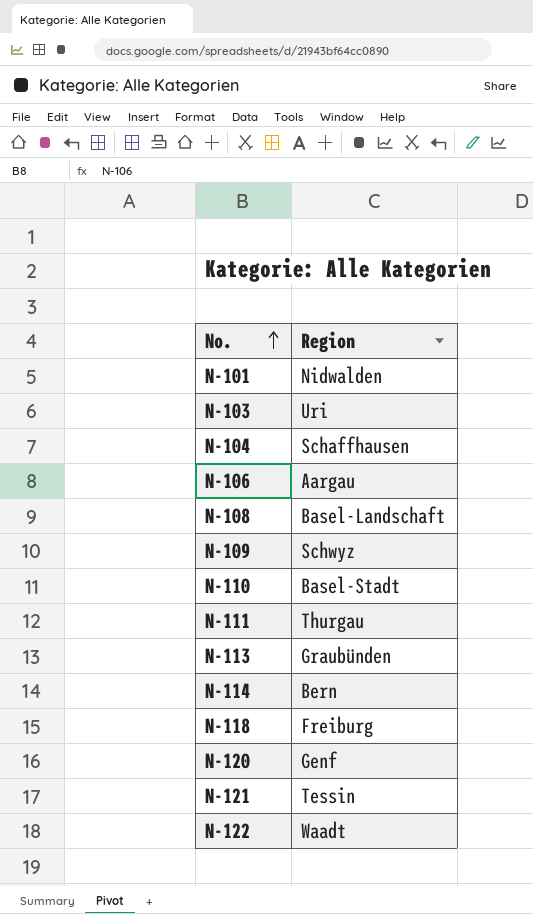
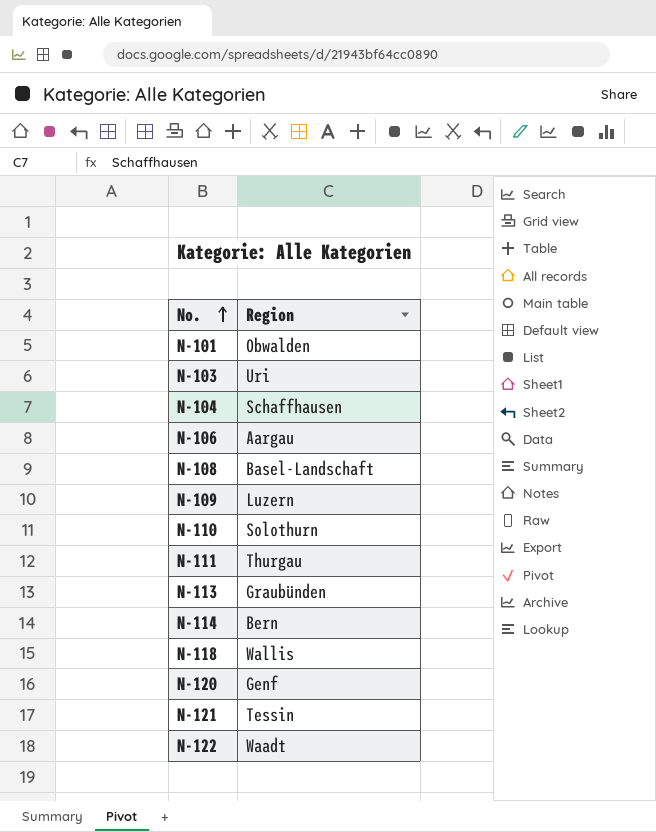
N-101 | Region: Nidwalden -> Obwalden
N-109 | Region: Schwyz -> Luzern
N-110 | Region: Basel-Stadt -> Solothurn
N-118 | Region: Freiburg -> Wallis

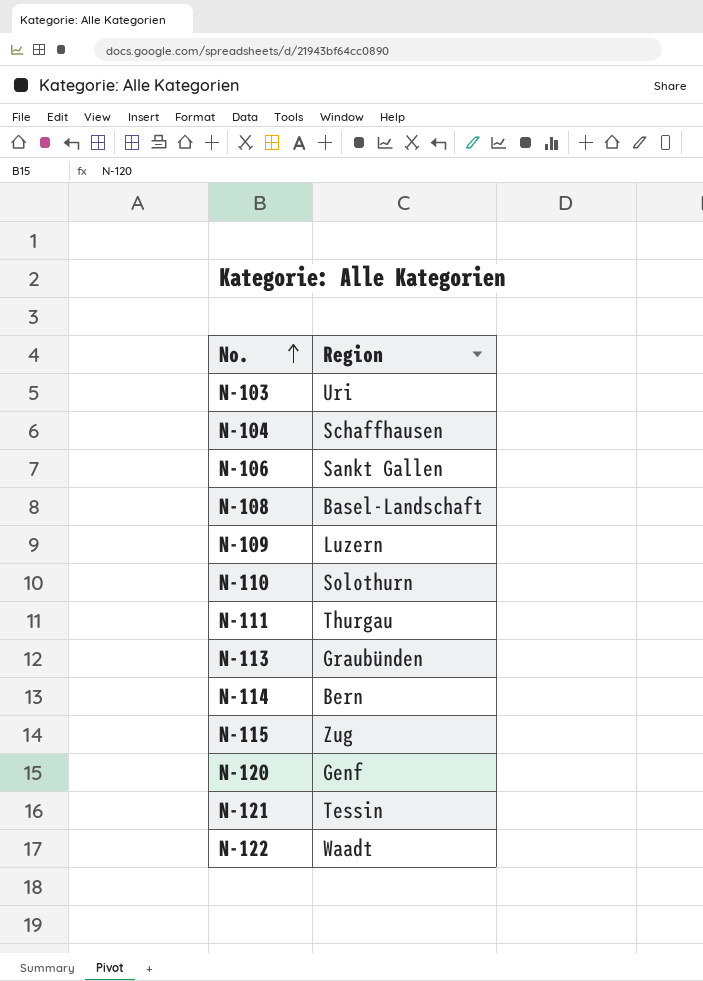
row N-101: Obwalden -> none
row N-118: Wallis -> none
N-106 | Region: Aargau -> Sankt Gallen
row N-115: none -> Zug

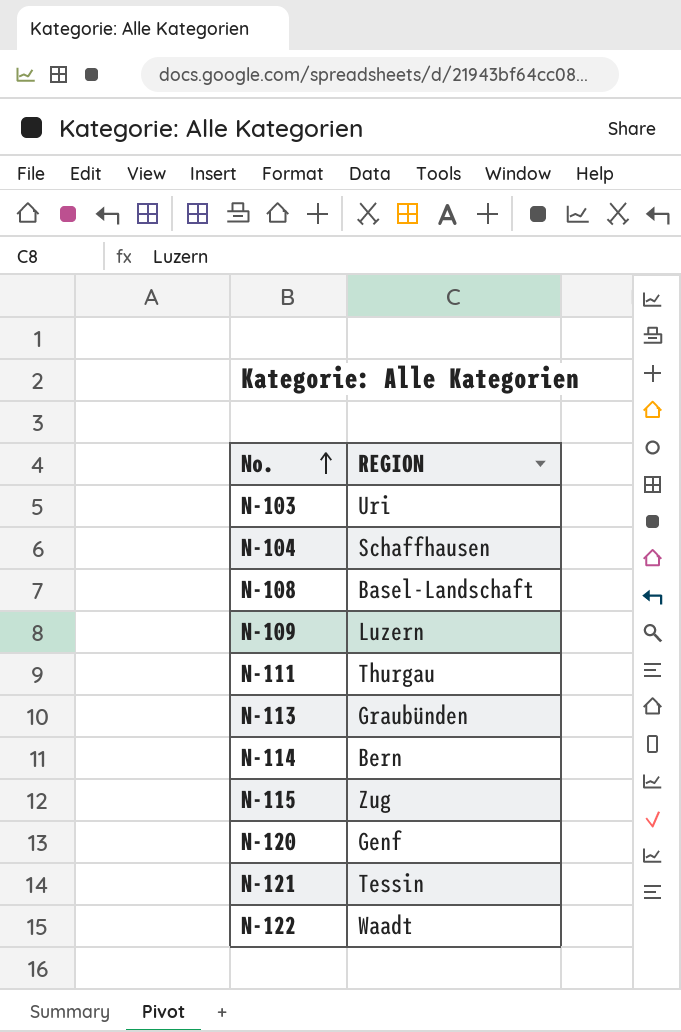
column name: Region -> REGION
row N-106: Sankt Gallen -> none
row N-110: Solothurn -> none

